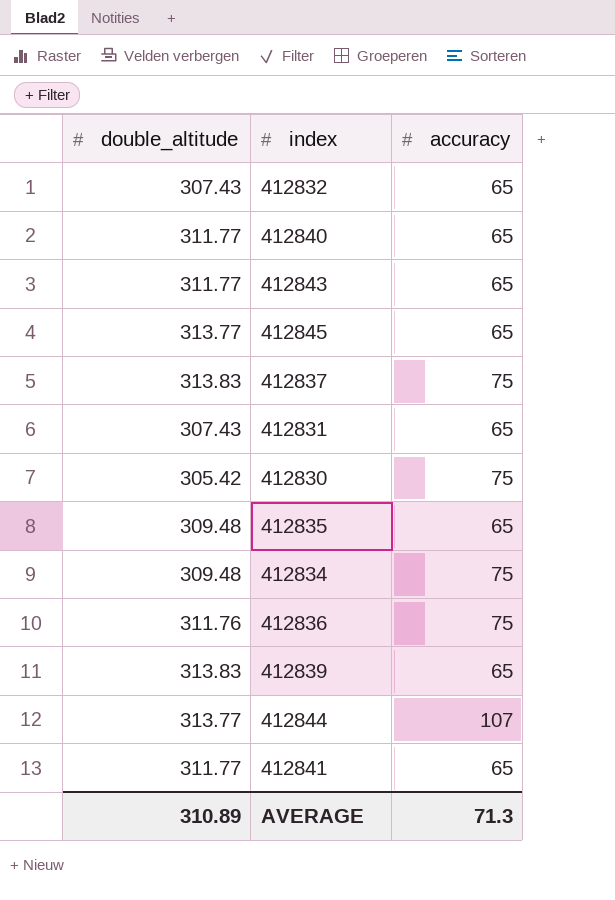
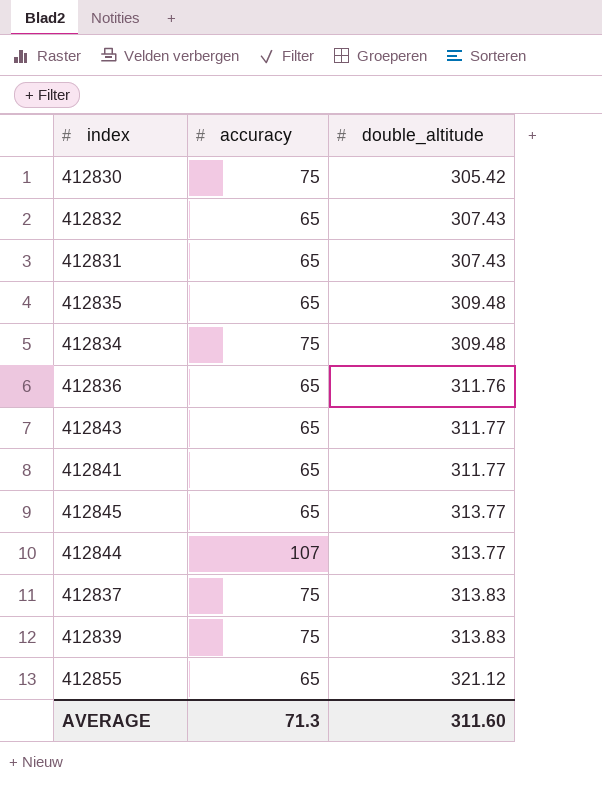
row order: none -> double_altitude ascending
column double_altitude | position: 1 -> 3
row 412840: 311.77 | 65 -> none
412836 | accuracy: 75 -> 65
412839 | accuracy: 65 -> 75
row 412855: none -> 65 | 321.12
AVERAGE | double_altitude: 310.89 -> 311.60

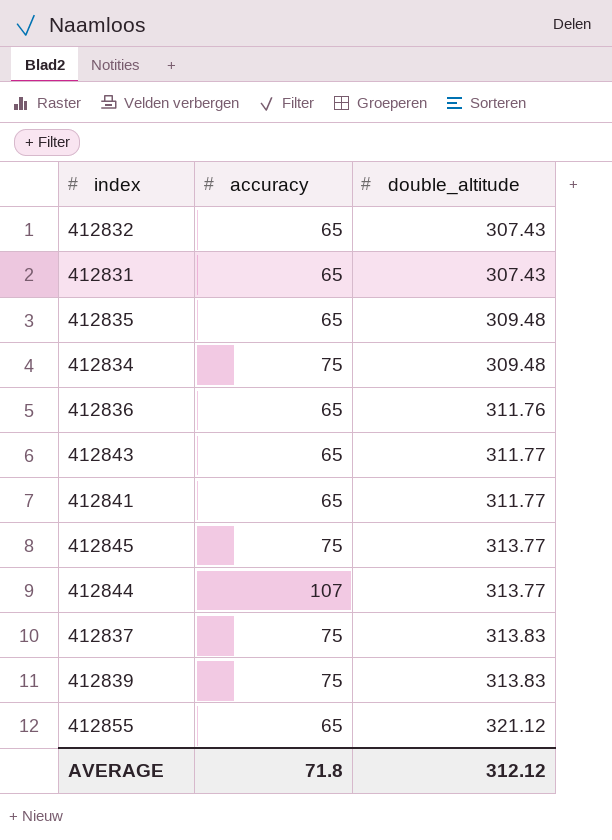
row 412830: 75 | 305.42 -> none
412845 | accuracy: 65 -> 75
AVERAGE | accuracy: 71.3 -> 71.8
AVERAGE | double_altitude: 311.60 -> 312.12

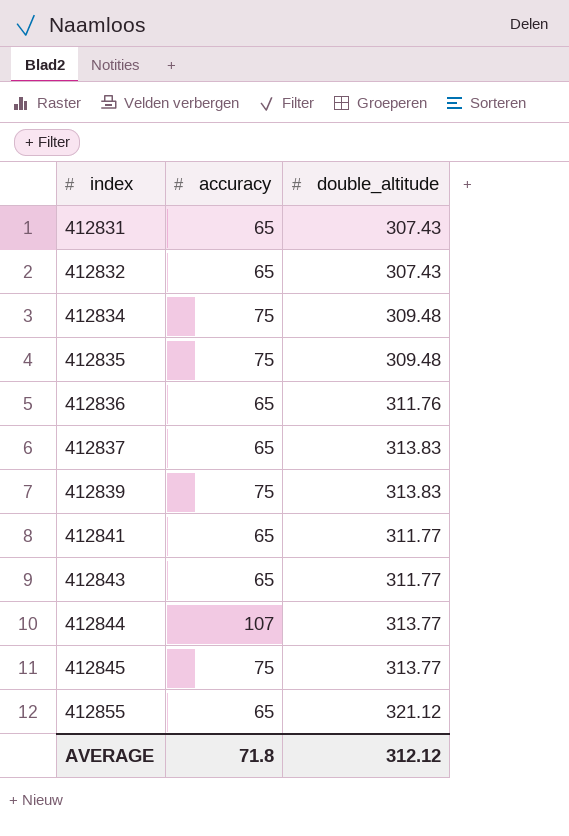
row order: double_altitude ascending -> index ascending
412835 | accuracy: 65 -> 75
412837 | accuracy: 75 -> 65

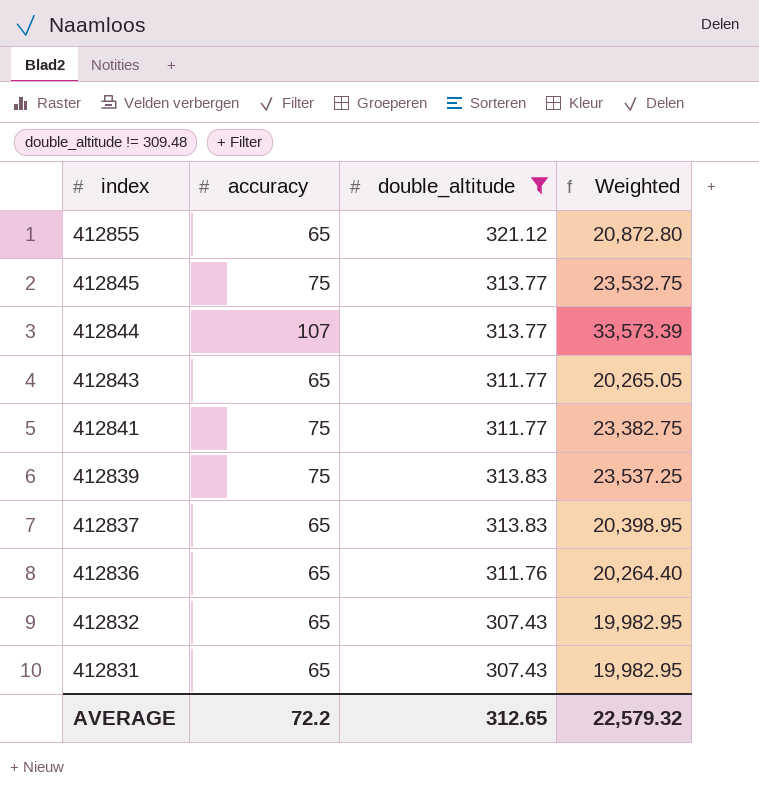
filter: none -> double_altitude != 309.48
row order: index ascending -> index descending
column Weighted | formula: none -> [accuracy] * [double_altitude]
412841 | accuracy: 65 -> 75
AVERAGE | accuracy: 71.8 -> 72.2
AVERAGE | double_altitude: 312.12 -> 312.65

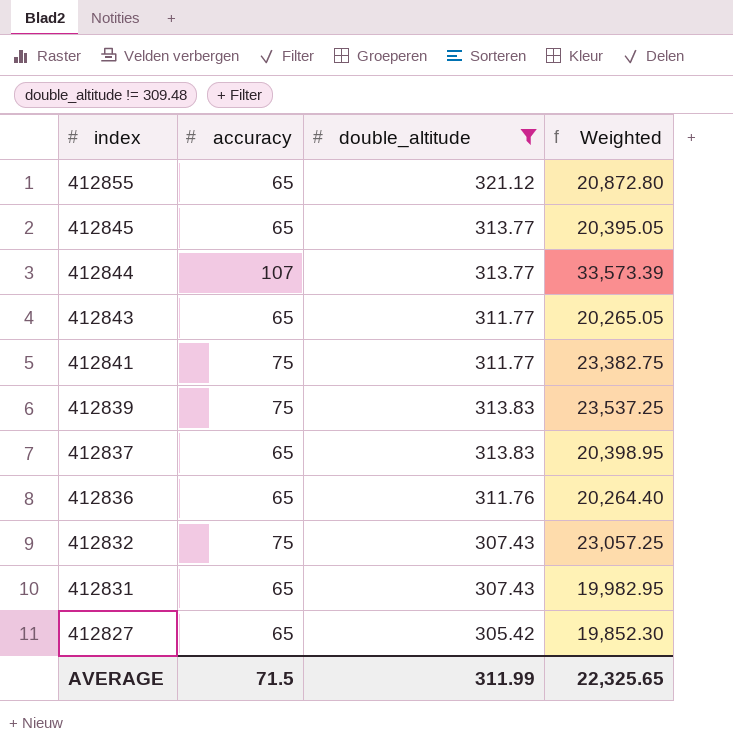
412845 | accuracy: 75 -> 65
412845 | Weighted: 23,532.75 -> 20,395.05
412832 | accuracy: 65 -> 75
412832 | Weighted: 19,982.95 -> 23,057.25
row 412827: none -> 65 | 305.42 | 19,852.30
AVERAGE | accuracy: 72.2 -> 71.5
AVERAGE | double_altitude: 312.65 -> 311.99
AVERAGE | Weighted: 22,579.32 -> 22,325.65

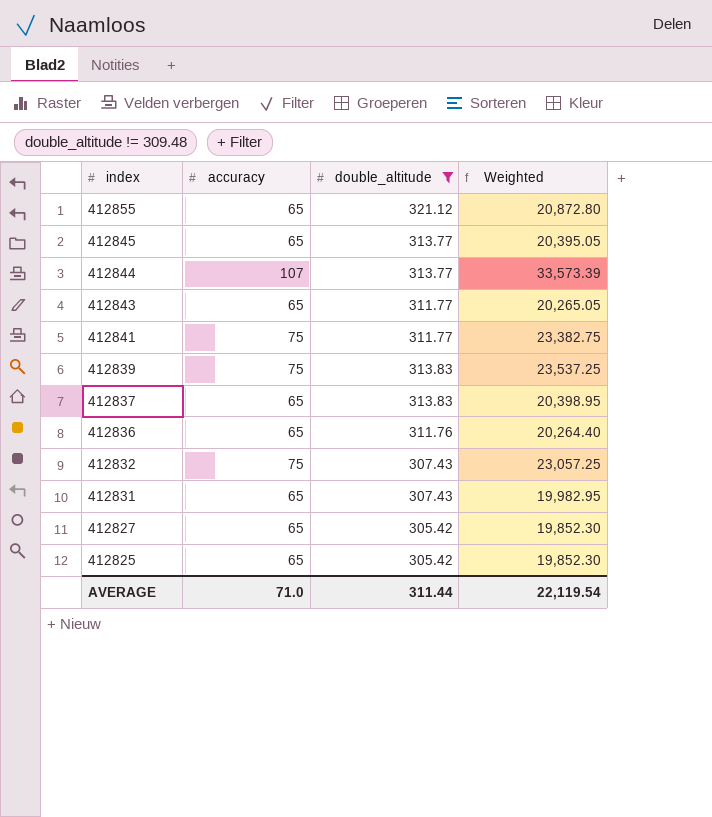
row 412825: none -> 65 | 305.42 | 19,852.30
AVERAGE | accuracy: 71.5 -> 71.0
AVERAGE | double_altitude: 311.99 -> 311.44
AVERAGE | Weighted: 22,325.65 -> 22,119.54

